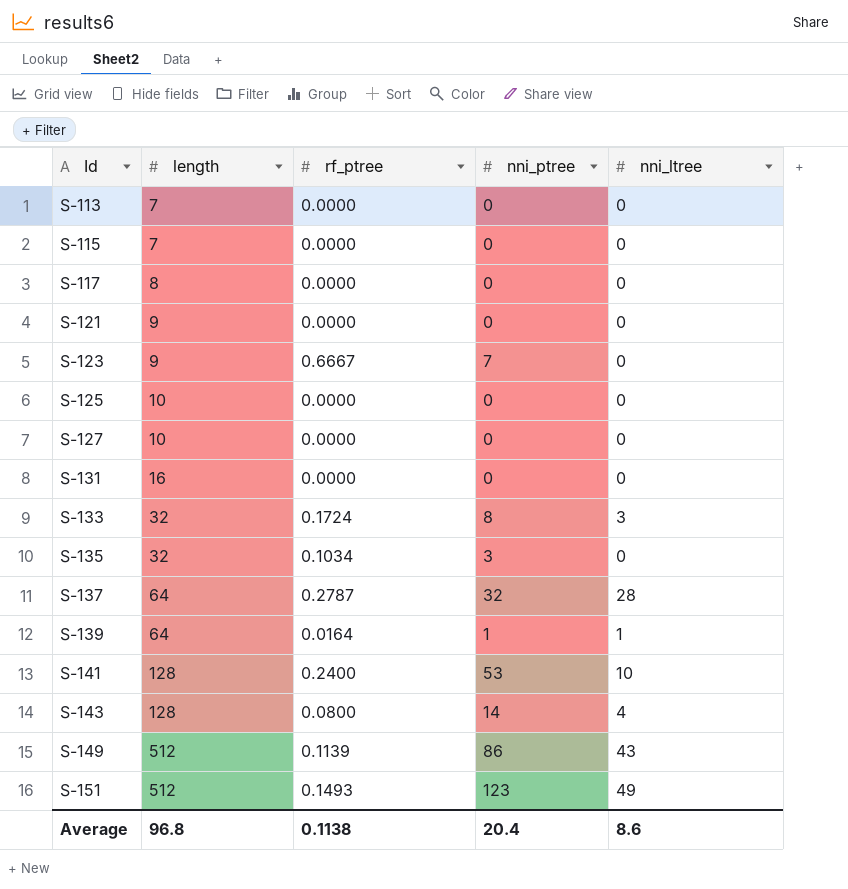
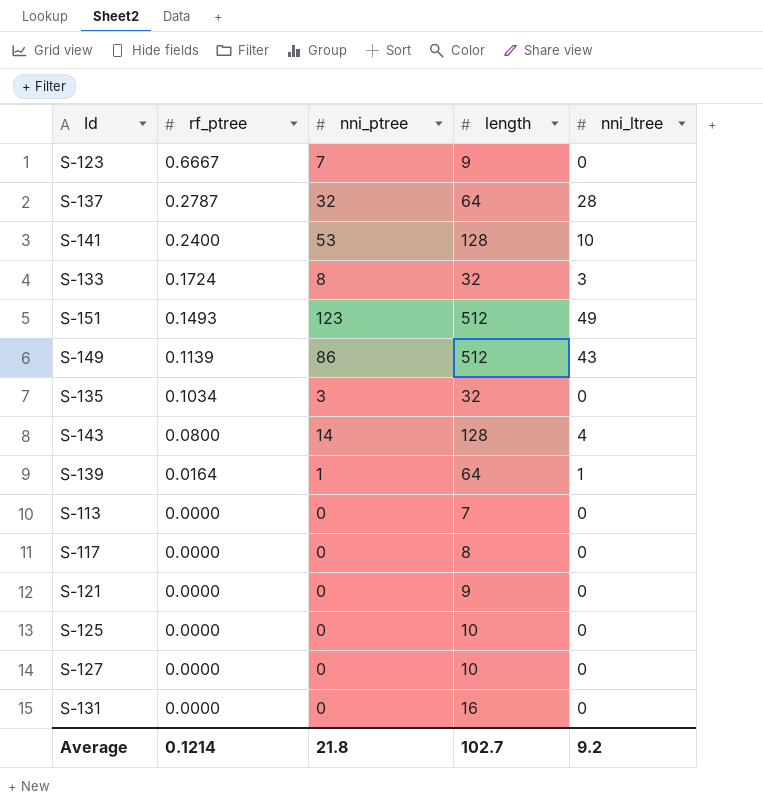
row order: Id ascending -> rf_ptree descending
column length | position: 2 -> 4
row S-115: 7 | 0.0000 | 0 | 0 -> none
Average | rf_ptree: 0.1138 -> 0.1214
Average | nni_ptree: 20.4 -> 21.8
Average | length: 96.8 -> 102.7
Average | nni_ltree: 8.6 -> 9.2

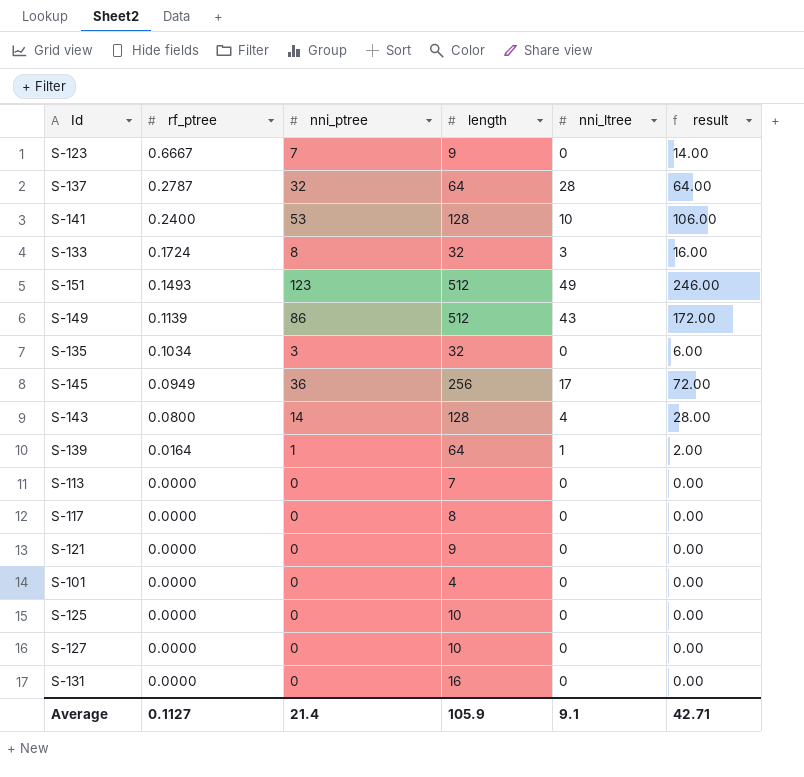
column result | formula: none -> [nni_ptree] * 2
row S-145: none -> 0.0949 | 36 | 256 | 17 | 72.00
row S-101: none -> 0.0000 | 0 | 4 | 0 | 0.00
Average | rf_ptree: 0.1214 -> 0.1127
Average | nni_ptree: 21.8 -> 21.4
Average | length: 102.7 -> 105.9
Average | nni_ltree: 9.2 -> 9.1

